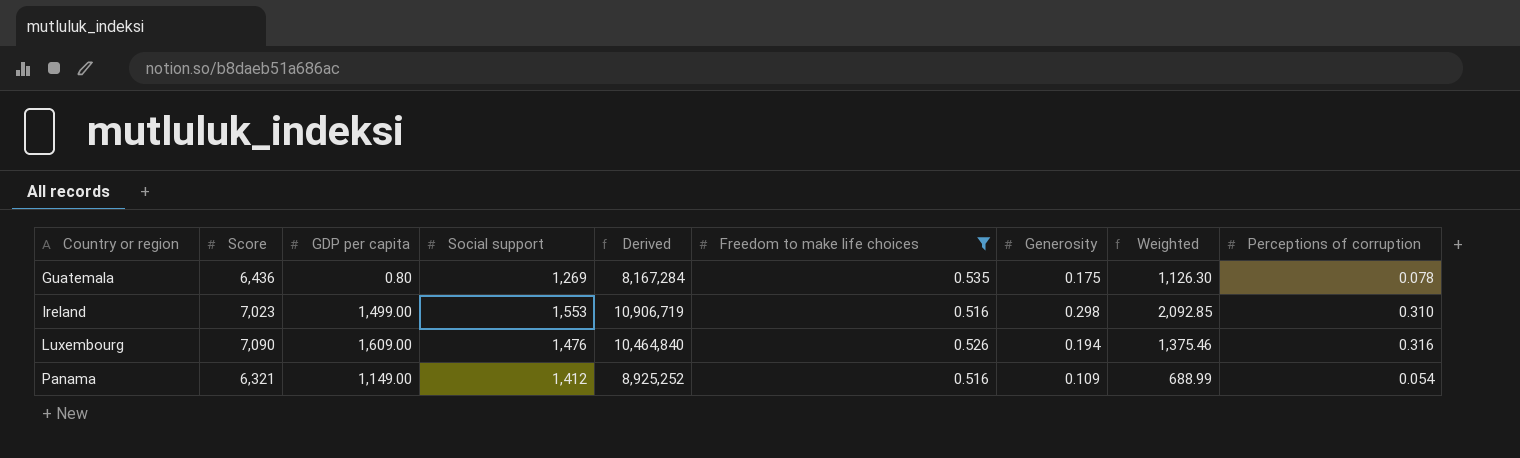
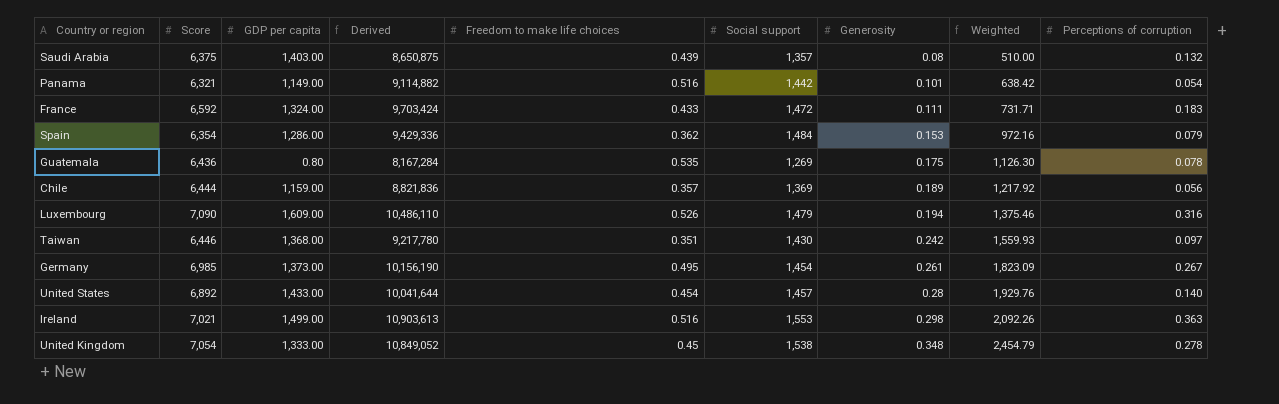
filter: Freedom to make life choices >= 0.516 -> none
row order: Country or region ascending -> Generosity ascending
column Social support | position: 4 -> 6
Panama | Derived: 8,925,252 -> 9,114,882
Panama | Social support: 1,412 -> 1,442
Panama | Generosity: 0.109 -> 0.101
Panama | Weighted: 688.99 -> 638.42
Luxembourg | Derived: 10,464,840 -> 10,486,110
Luxembourg | Social support: 1,476 -> 1,479
Ireland | Score: 7,023 -> 7,021
Ireland | Derived: 10,906,719 -> 10,903,613
Ireland | Weighted: 2,092.85 -> 2,092.26
Ireland | Perceptions of corruption: 0.310 -> 0.363

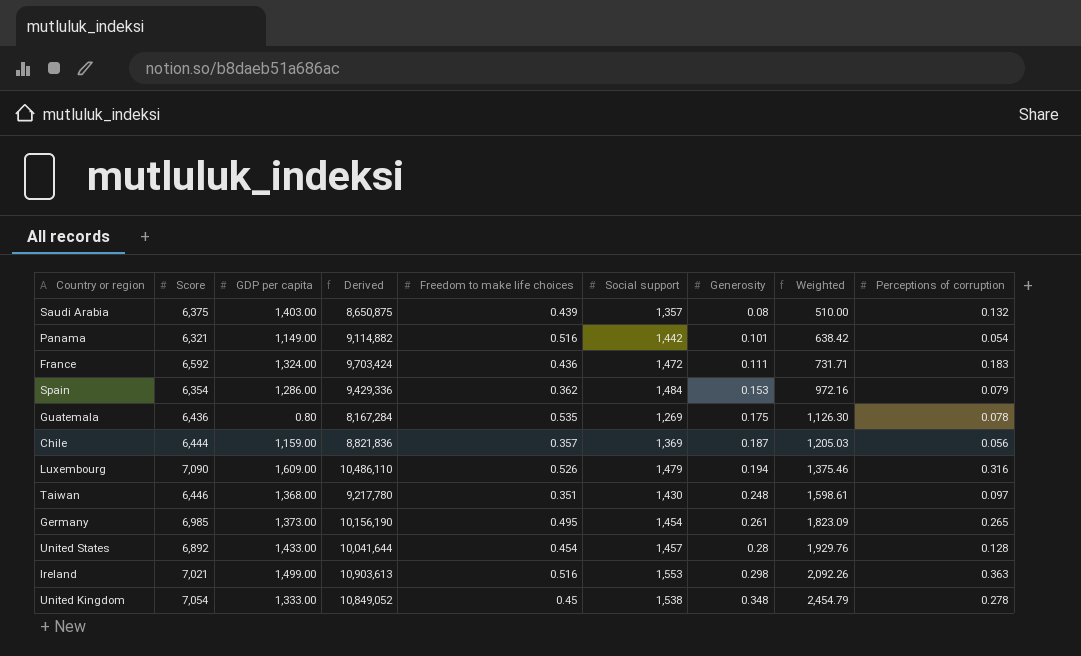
France | Freedom to make life choices: 0.433 -> 0.436
Chile | Generosity: 0.189 -> 0.187
Chile | Weighted: 1,217.92 -> 1,205.03
Taiwan | Generosity: 0.242 -> 0.248
Taiwan | Weighted: 1,559.93 -> 1,598.61
Germany | Perceptions of corruption: 0.267 -> 0.265
United States | Perceptions of corruption: 0.140 -> 0.128

